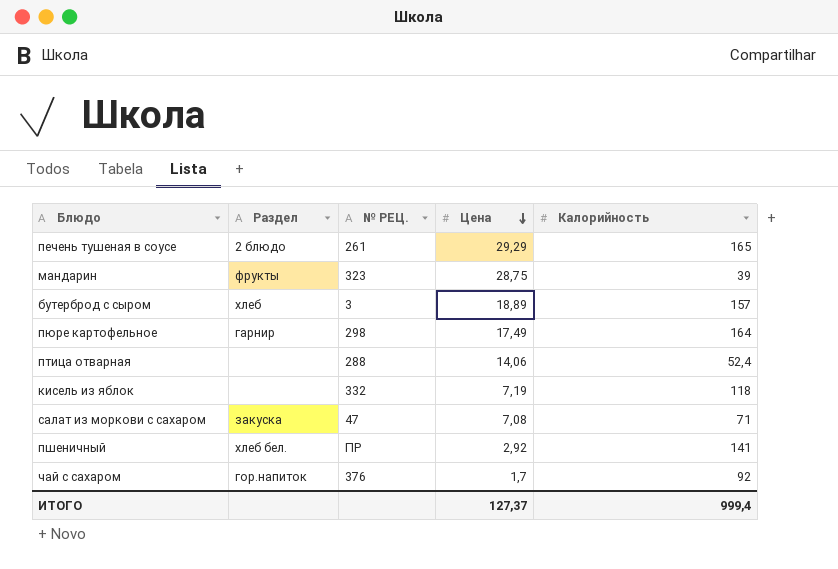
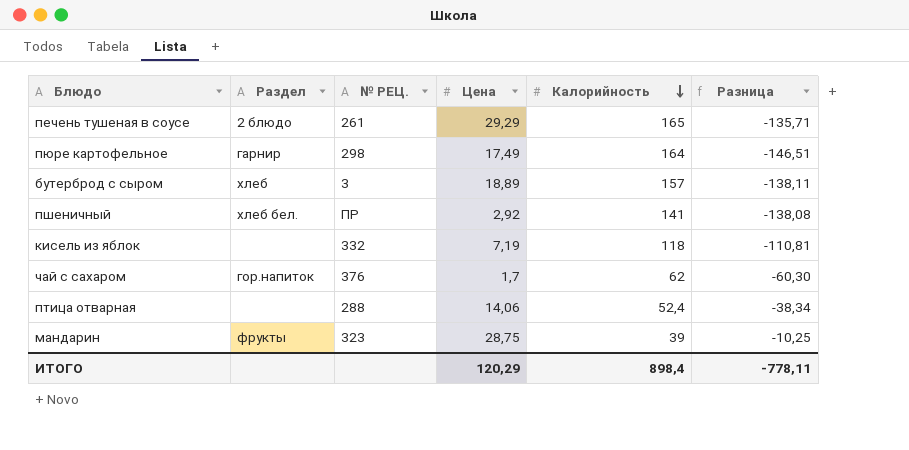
row order: Цена descending -> Калорийность descending
column Разница | formula: none -> [Цена] - [Калорийность]
row салат из моркови с сахаром: закуска | 47 | 7,08 | 71 -> none
чай с сахаром | Калорийность: 92 -> 62
ИТОГО | Цена: 127,37 -> 120,29
ИТОГО | Калорийность: 999,4 -> 898,4

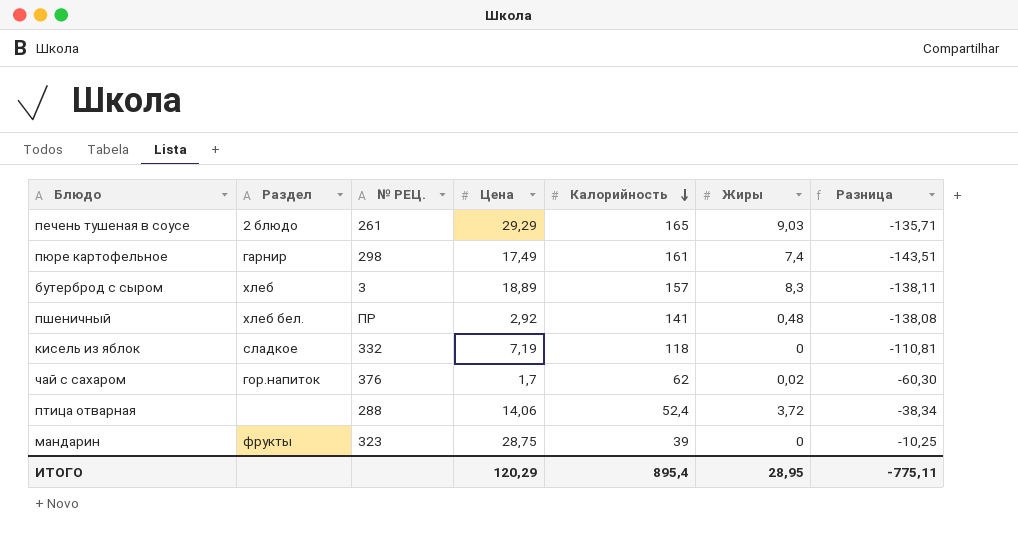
column Жиры | position: none -> 6
пюре картофельное | Калорийность: 164 -> 161
пюре картофельное | Разница: -146,51 -> -143,51
кисель из яблок | Раздел: none -> сладкое
ИТОГО | Калорийность: 898,4 -> 895,4
ИТОГО | Разница: -778,11 -> -775,11

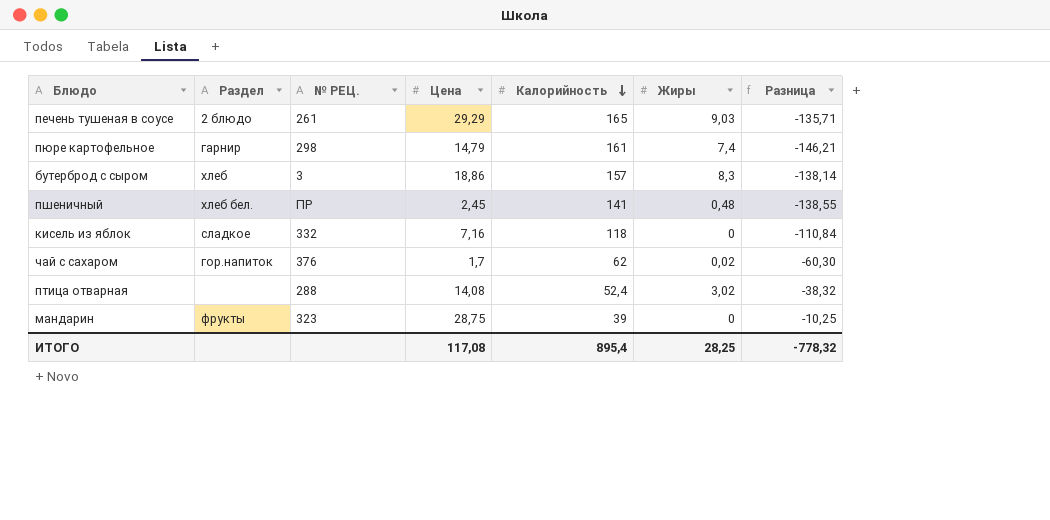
пюре картофельное | Цена: 17,49 -> 14,79
пюре картофельное | Разница: -143,51 -> -146,21
бутерброд с сыром | Цена: 18,89 -> 18,86
бутерброд с сыром | Разница: -138,11 -> -138,14
пшеничный | Цена: 2,92 -> 2,45
пшеничный | Разница: -138,08 -> -138,55
кисель из яблок | Цена: 7,19 -> 7,16
кисель из яблок | Разница: -110,81 -> -110,84
птица отварная | Цена: 14,06 -> 14,08
птица отварная | Жиры: 3,72 -> 3,02
птица отварная | Разница: -38,34 -> -38,32
ИТОГО | Цена: 120,29 -> 117,08
ИТОГО | Жиры: 28,95 -> 28,25
ИТОГО | Разница: -775,11 -> -778,32

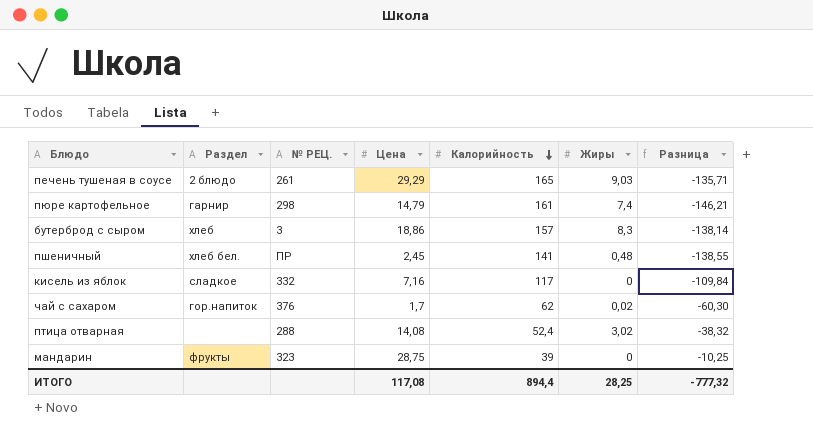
кисель из яблок | Калорийность: 118 -> 117
кисель из яблок | Разница: -110,84 -> -109,84
ИТОГО | Калорийность: 895,4 -> 894,4
ИТОГО | Разница: -778,32 -> -777,32

